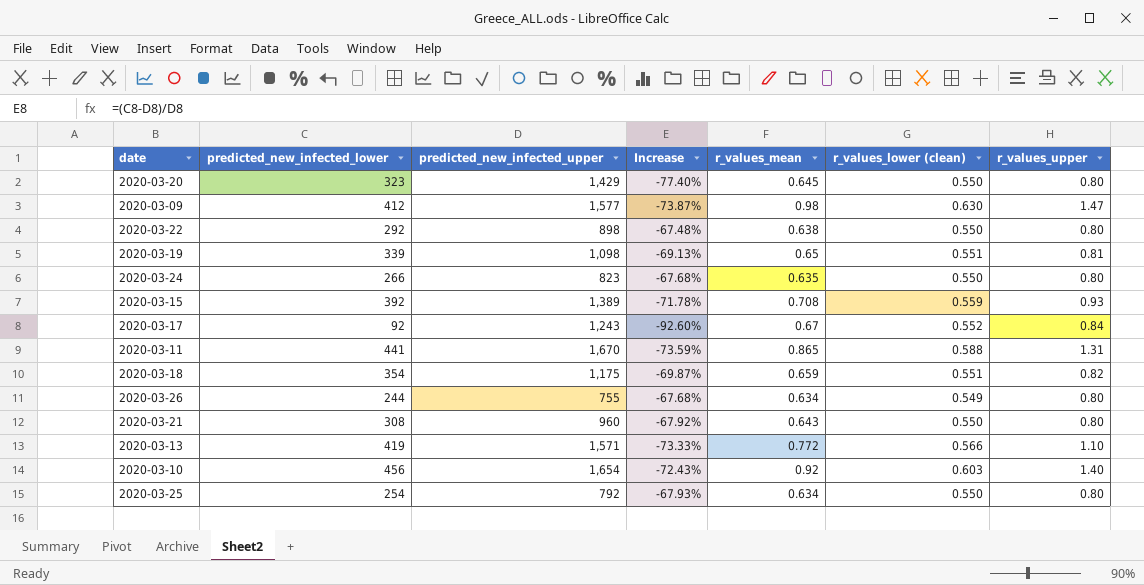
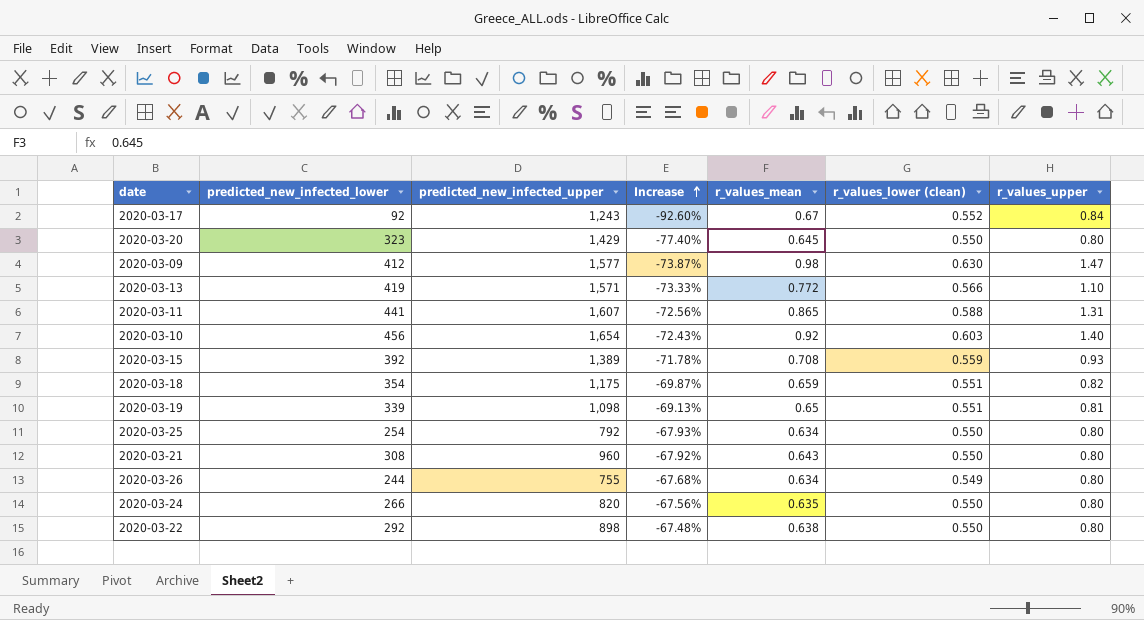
row order: none -> Increase ascending
2020-03-11 | predicted_new_infected_upper: 1,670 -> 1,607
2020-03-11 | Increase: -73.59% -> -72.56%
2020-03-24 | predicted_new_infected_upper: 823 -> 820
2020-03-24 | Increase: -67.68% -> -67.56%

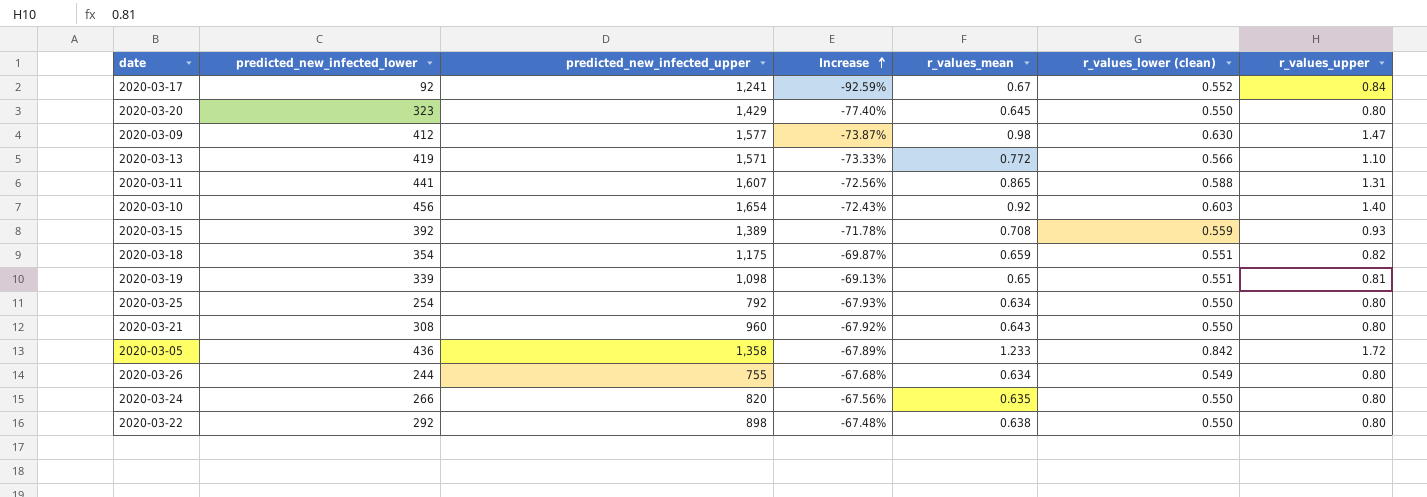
2020-03-17 | predicted_new_infected_upper: 1,243 -> 1,241
2020-03-17 | Increase: -92.60% -> -92.59%
row 2020-03-05: none -> 436 | 1,358 | -67.89% | 1.233 | 0.842 | 1.72

